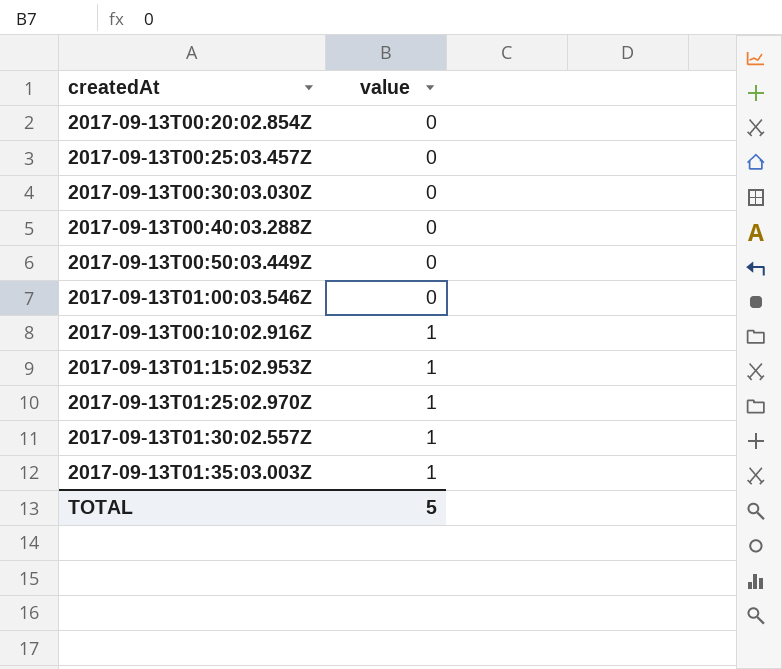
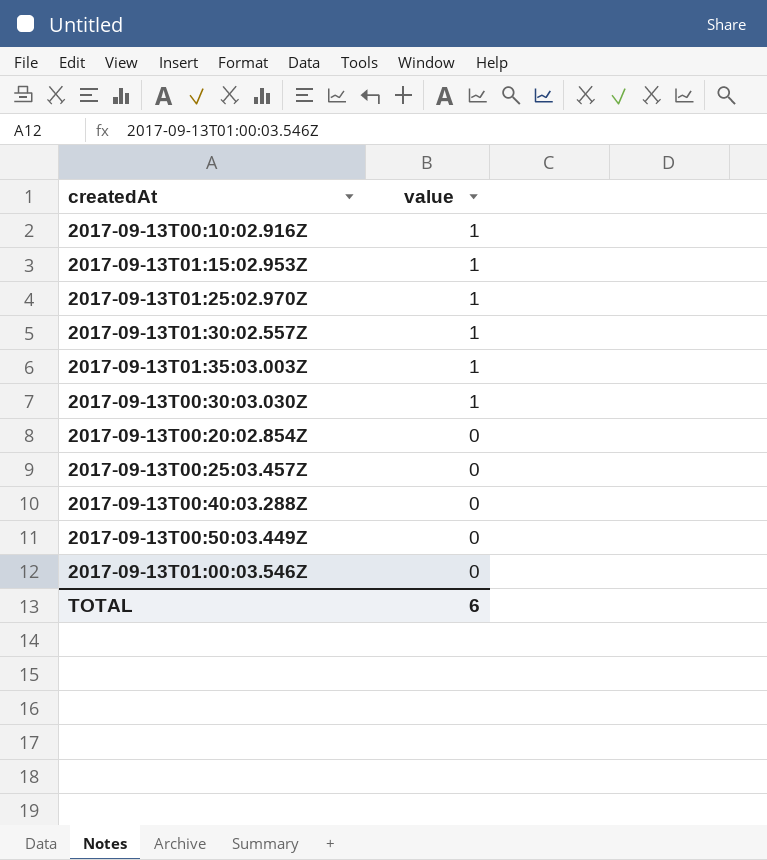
row order: value ascending -> value descending
2017-09-13T00:30:03.030Z | value: 0 -> 1
TOTAL | value: 5 -> 6

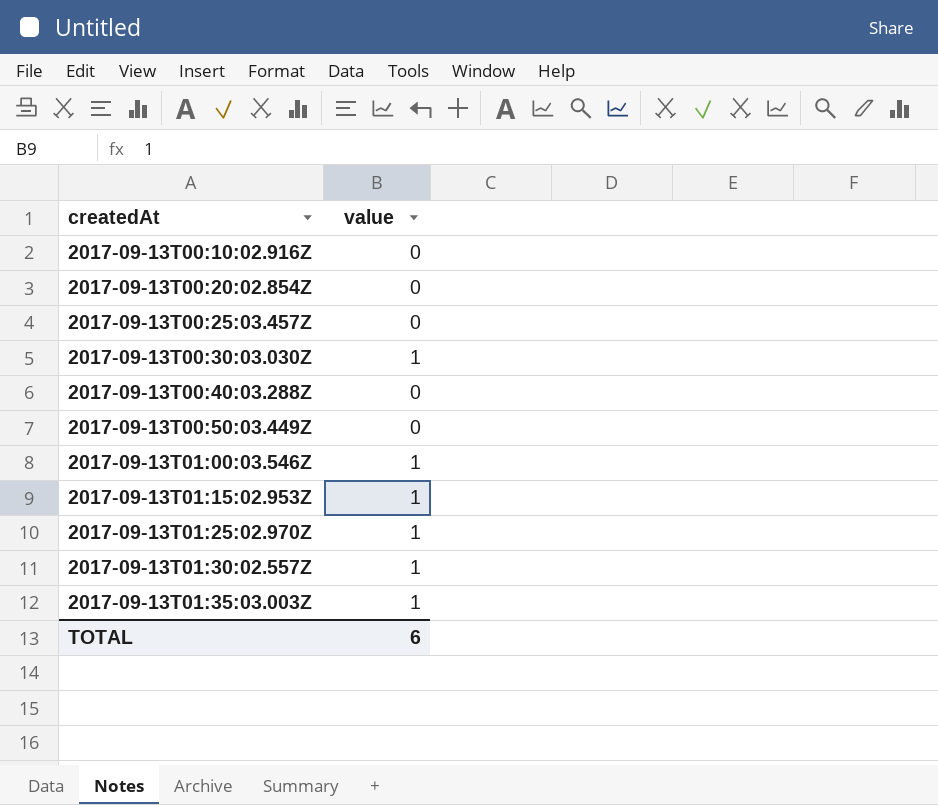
row order: value descending -> createdAt ascending
2017-09-13T00:10:02.916Z | value: 1 -> 0
2017-09-13T01:00:03.546Z | value: 0 -> 1

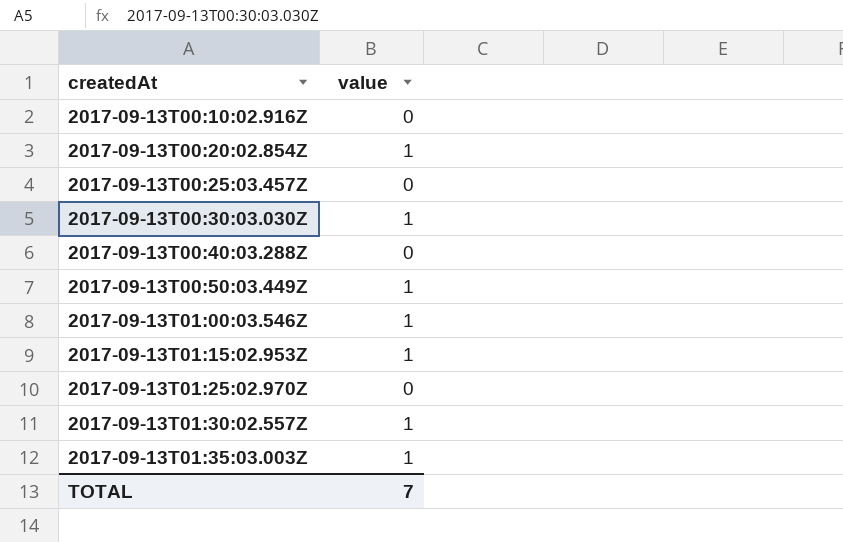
2017-09-13T00:20:02.854Z | value: 0 -> 1
2017-09-13T00:50:03.449Z | value: 0 -> 1
2017-09-13T01:25:02.970Z | value: 1 -> 0
TOTAL | value: 6 -> 7

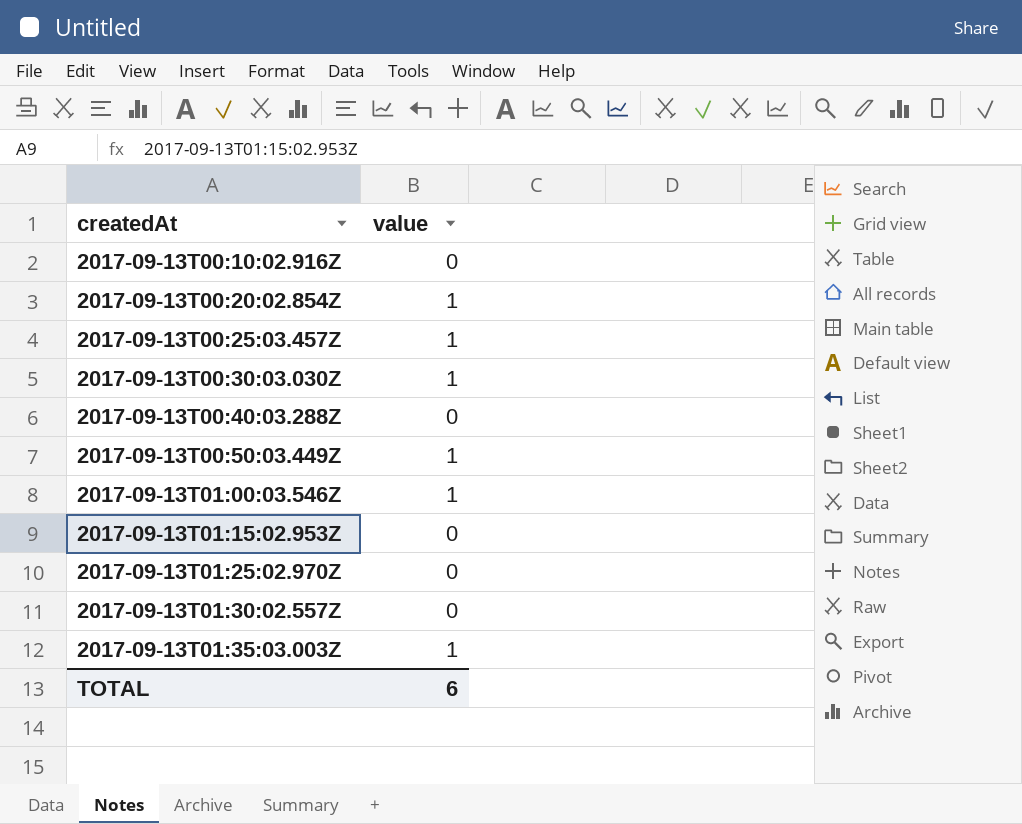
2017-09-13T00:25:03.457Z | value: 0 -> 1
2017-09-13T01:15:02.953Z | value: 1 -> 0
2017-09-13T01:30:02.557Z | value: 1 -> 0
TOTAL | value: 7 -> 6

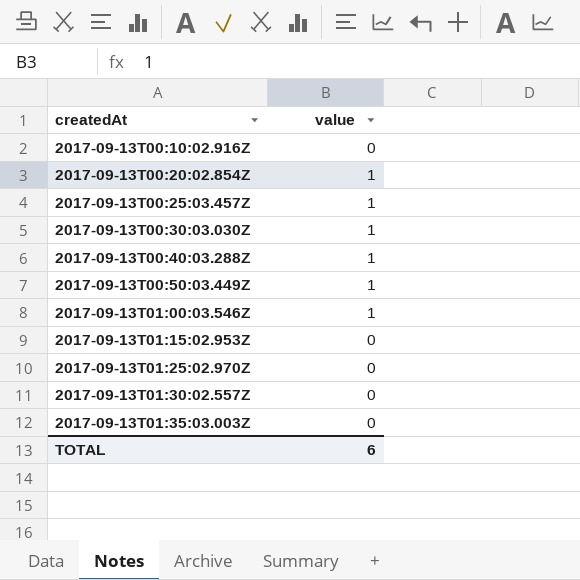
2017-09-13T00:40:03.288Z | value: 0 -> 1
2017-09-13T01:35:03.003Z | value: 1 -> 0

